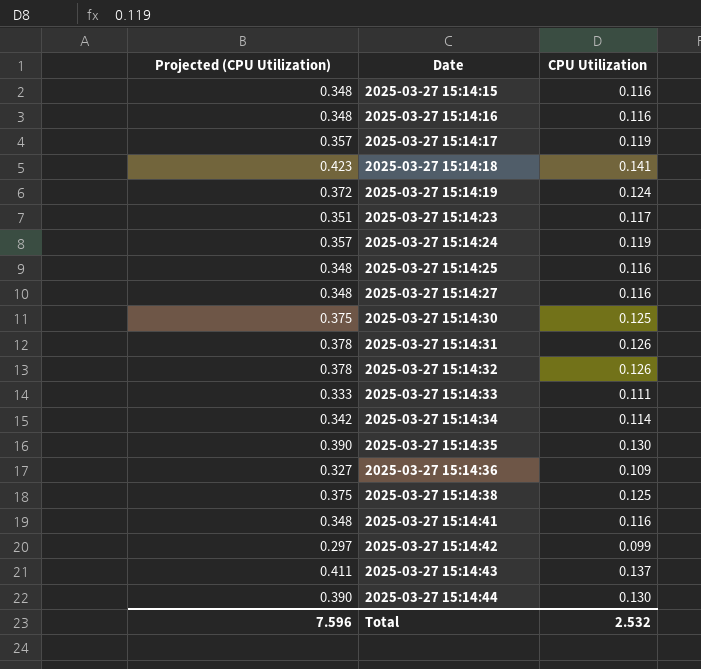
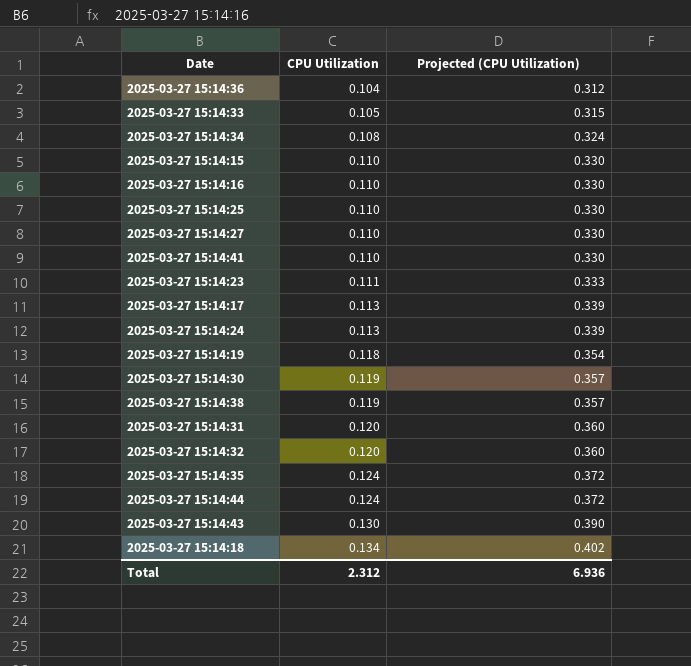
row order: Date ascending -> CPU Utilization ascending
column Projected (CPU Utilization) | position: 1 -> 3
row 2025-03-27 15:14:42: 0.297 | 0.099 -> none
2025-03-27 15:14:36 | CPU Utilization: 0.109 -> 0.104
2025-03-27 15:14:36 | Projected (CPU Utilization): 0.327 -> 0.312
2025-03-27 15:14:33 | CPU Utilization: 0.111 -> 0.105
2025-03-27 15:14:33 | Projected (CPU Utilization): 0.333 -> 0.315
2025-03-27 15:14:34 | CPU Utilization: 0.114 -> 0.108
2025-03-27 15:14:34 | Projected (CPU Utilization): 0.342 -> 0.324
2025-03-27 15:14:15 | CPU Utilization: 0.116 -> 0.110
2025-03-27 15:14:15 | Projected (CPU Utilization): 0.348 -> 0.330
2025-03-27 15:14:16 | CPU Utilization: 0.116 -> 0.110
2025-03-27 15:14:16 | Projected (CPU Utilization): 0.348 -> 0.330
2025-03-27 15:14:25 | CPU Utilization: 0.116 -> 0.110
2025-03-27 15:14:25 | Projected (CPU Utilization): 0.348 -> 0.330
2025-03-27 15:14:27 | CPU Utilization: 0.116 -> 0.110
2025-03-27 15:14:27 | Projected (CPU Utilization): 0.348 -> 0.330
2025-03-27 15:14:41 | CPU Utilization: 0.116 -> 0.110
2025-03-27 15:14:41 | Projected (CPU Utilization): 0.348 -> 0.330
2025-03-27 15:14:23 | CPU Utilization: 0.117 -> 0.111
2025-03-27 15:14:23 | Projected (CPU Utilization): 0.351 -> 0.333
2025-03-27 15:14:17 | CPU Utilization: 0.119 -> 0.113
2025-03-27 15:14:17 | Projected (CPU Utilization): 0.357 -> 0.339
2025-03-27 15:14:24 | CPU Utilization: 0.119 -> 0.113
2025-03-27 15:14:24 | Projected (CPU Utilization): 0.357 -> 0.339
2025-03-27 15:14:19 | CPU Utilization: 0.124 -> 0.118
2025-03-27 15:14:19 | Projected (CPU Utilization): 0.372 -> 0.354
2025-03-27 15:14:30 | CPU Utilization: 0.125 -> 0.119
2025-03-27 15:14:30 | Projected (CPU Utilization): 0.375 -> 0.357
2025-03-27 15:14:38 | CPU Utilization: 0.125 -> 0.119
2025-03-27 15:14:38 | Projected (CPU Utilization): 0.375 -> 0.357
2025-03-27 15:14:31 | CPU Utilization: 0.126 -> 0.120
2025-03-27 15:14:31 | Projected (CPU Utilization): 0.378 -> 0.360
2025-03-27 15:14:32 | CPU Utilization: 0.126 -> 0.120
2025-03-27 15:14:32 | Projected (CPU Utilization): 0.378 -> 0.360
2025-03-27 15:14:35 | CPU Utilization: 0.130 -> 0.124
2025-03-27 15:14:35 | Projected (CPU Utilization): 0.390 -> 0.372
2025-03-27 15:14:44 | CPU Utilization: 0.130 -> 0.124
2025-03-27 15:14:44 | Projected (CPU Utilization): 0.390 -> 0.372
2025-03-27 15:14:43 | CPU Utilization: 0.137 -> 0.130
2025-03-27 15:14:43 | Projected (CPU Utilization): 0.411 -> 0.390
2025-03-27 15:14:18 | CPU Utilization: 0.141 -> 0.134
2025-03-27 15:14:18 | Projected (CPU Utilization): 0.423 -> 0.402
Total | CPU Utilization: 2.532 -> 2.312
Total | Projected (CPU Utilization): 7.596 -> 6.936

